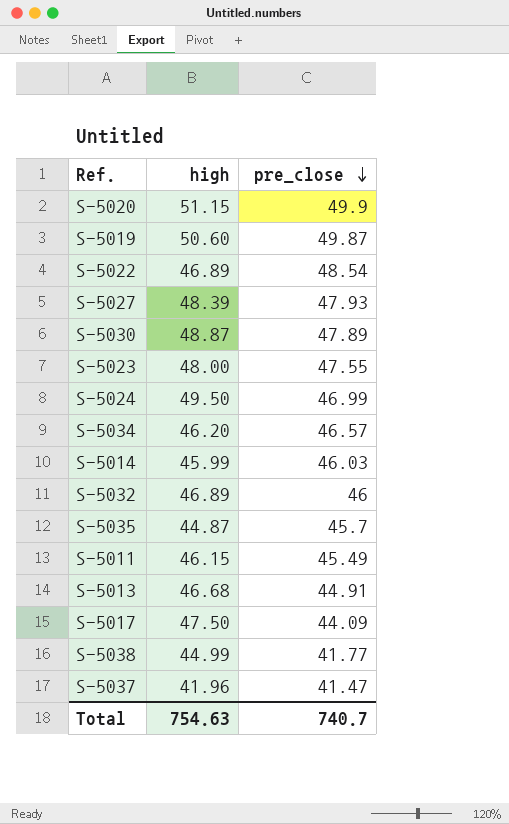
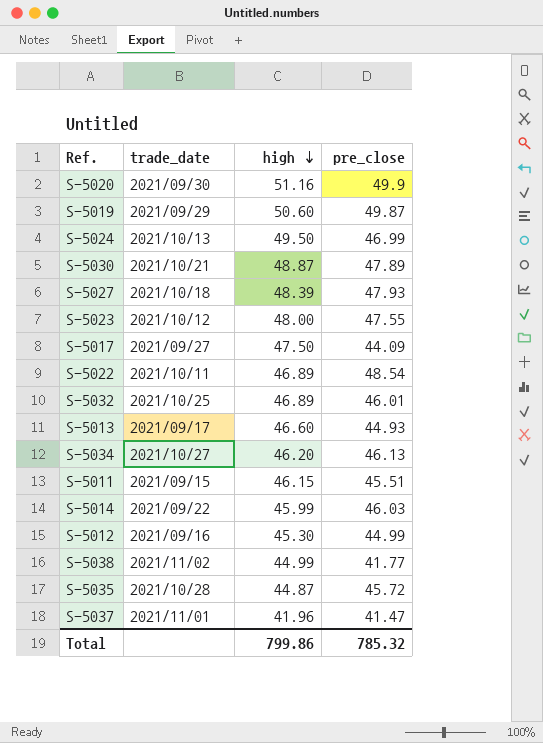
row order: pre_close descending -> high descending
column trade_date | position: none -> 2
S-5020 | high: 51.15 -> 51.16
S-5032 | pre_close: 46 -> 46.01
S-5013 | high: 46.68 -> 46.60
S-5013 | pre_close: 44.91 -> 44.93
S-5034 | pre_close: 46.57 -> 46.13
S-5011 | pre_close: 45.49 -> 45.51
row S-5012: none -> 2021/09/16 | 45.30 | 44.99
S-5035 | pre_close: 45.7 -> 45.72
Total | high: 754.63 -> 799.86
Total | pre_close: 740.7 -> 785.32

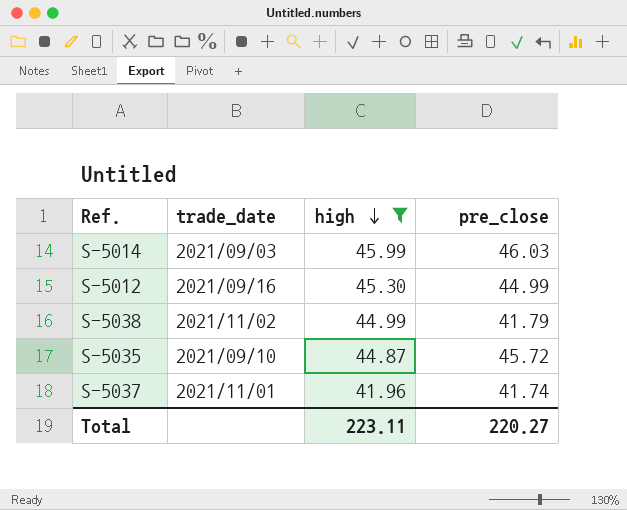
filter: none -> high <= 45.99
S-5014 | trade_date: 2021/09/22 -> 2021/09/03
S-5038 | pre_close: 41.77 -> 41.79
S-5035 | trade_date: 2021/10/28 -> 2021/09/10
S-5037 | pre_close: 41.47 -> 41.74
Total | high: 799.86 -> 223.11
Total | pre_close: 785.32 -> 220.27

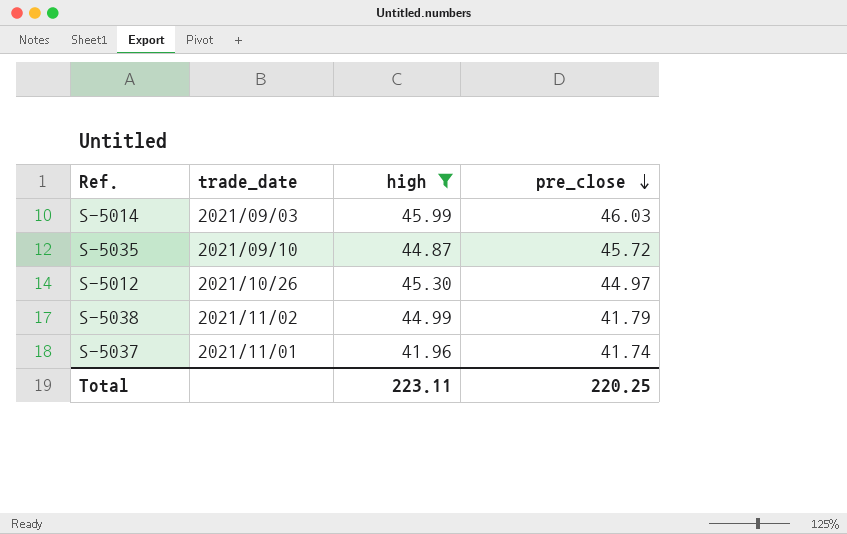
row order: high descending -> pre_close descending
S-5012 | trade_date: 2021/09/16 -> 2021/10/26
S-5012 | pre_close: 44.99 -> 44.97
Total | pre_close: 220.27 -> 220.25

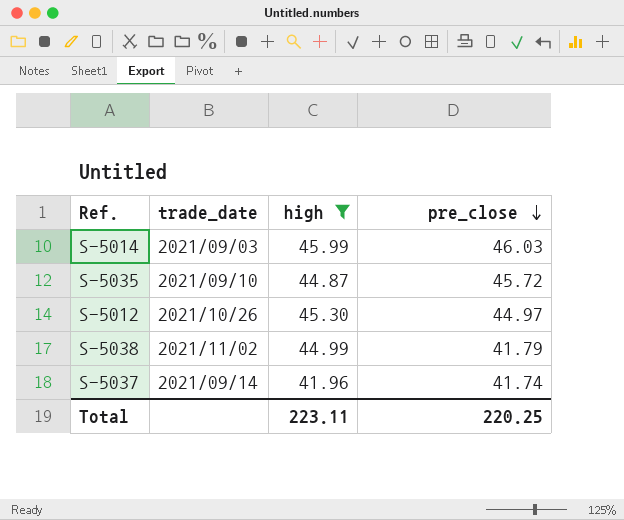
S-5037 | trade_date: 2021/11/01 -> 2021/09/14

